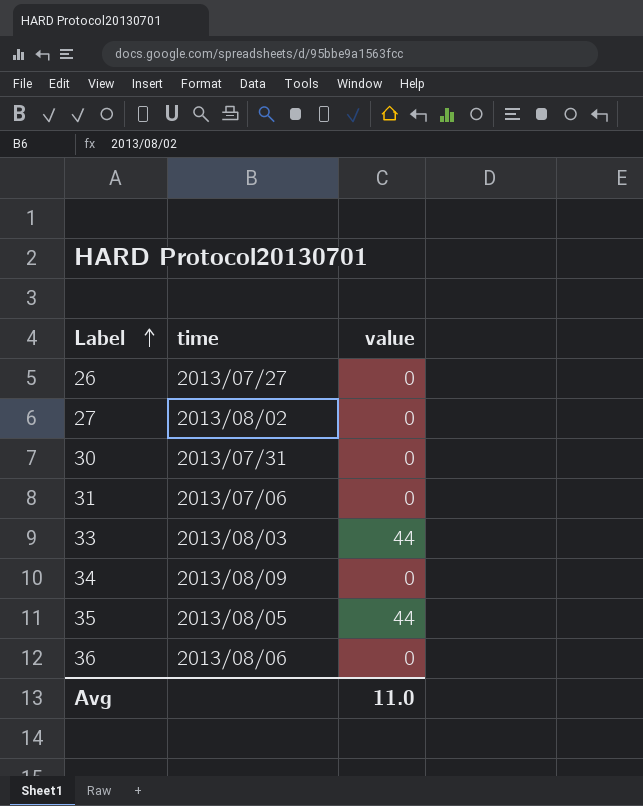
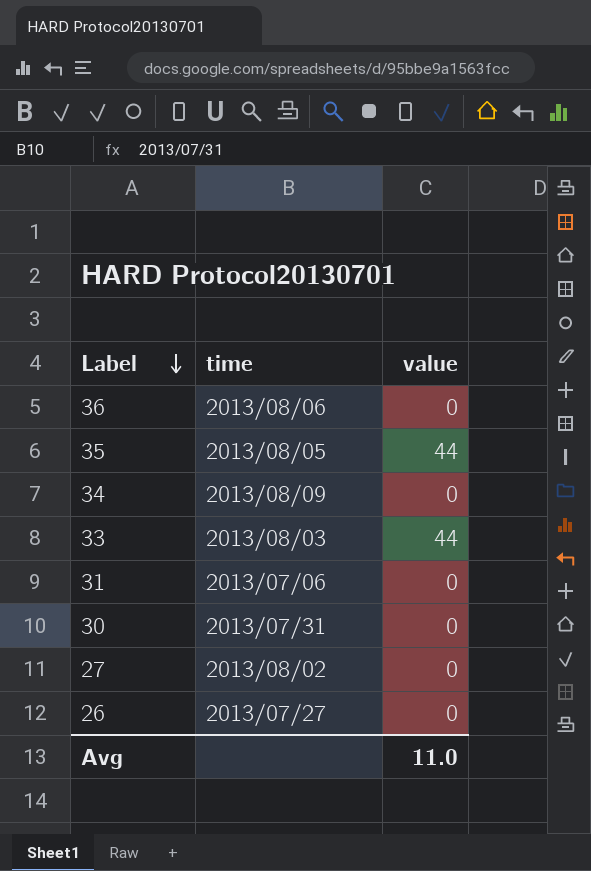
row order: Label ascending -> Label descending

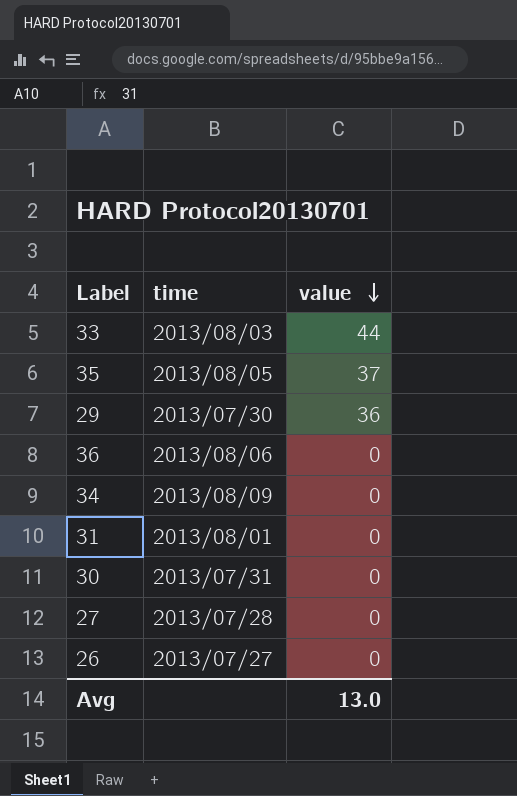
row order: Label descending -> value descending
35 | value: 44 -> 37
row 29: none -> 2013/07/30 | 36
31 | time: 2013/07/06 -> 2013/08/01
27 | time: 2013/08/02 -> 2013/07/28
Avg | value: 11.0 -> 13.0

